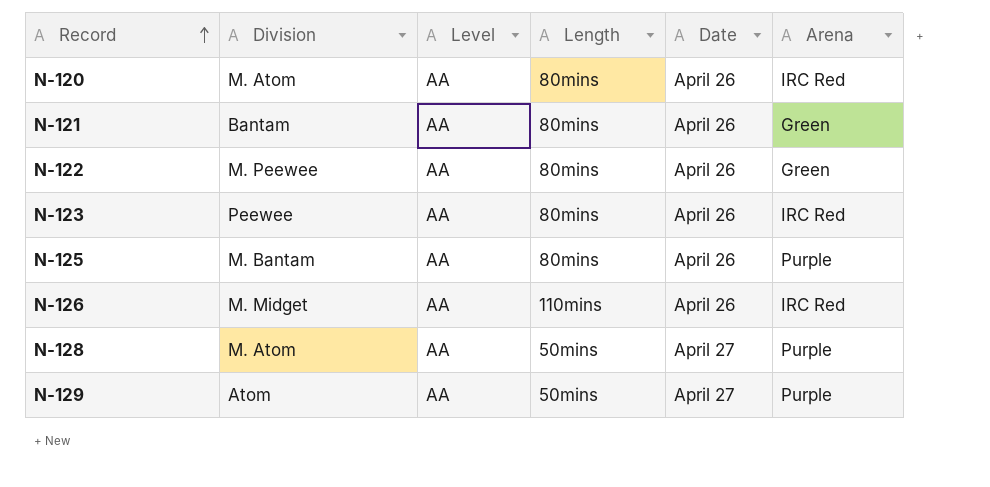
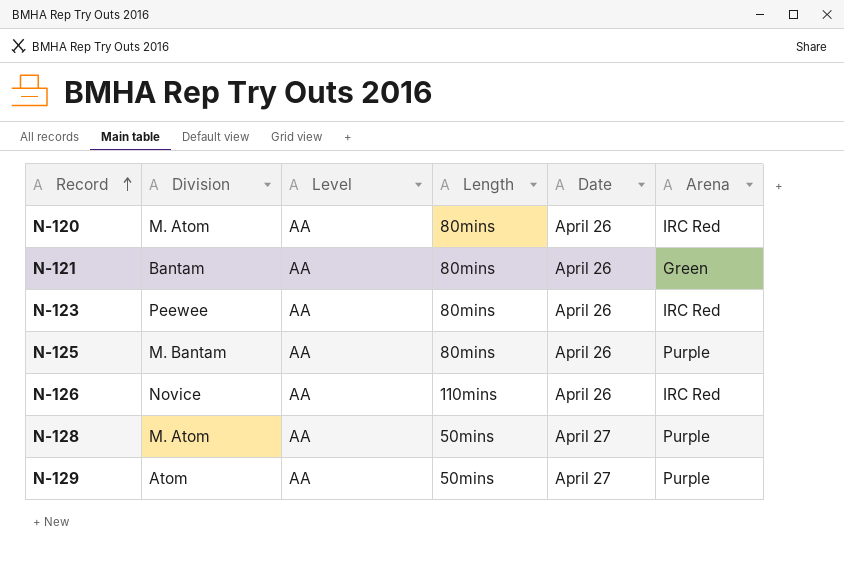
row N-122: M. Peewee | AA | 80mins | April 26 | Green -> none
N-126 | Division: M. Midget -> Novice

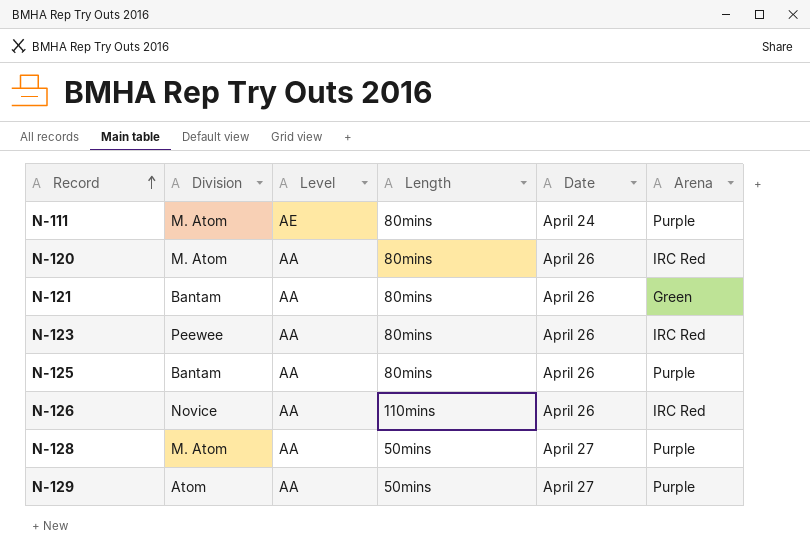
row N-111: none -> M. Atom | AE | 80mins | April 24 | Purple
N-125 | Division: M. Bantam -> Bantam

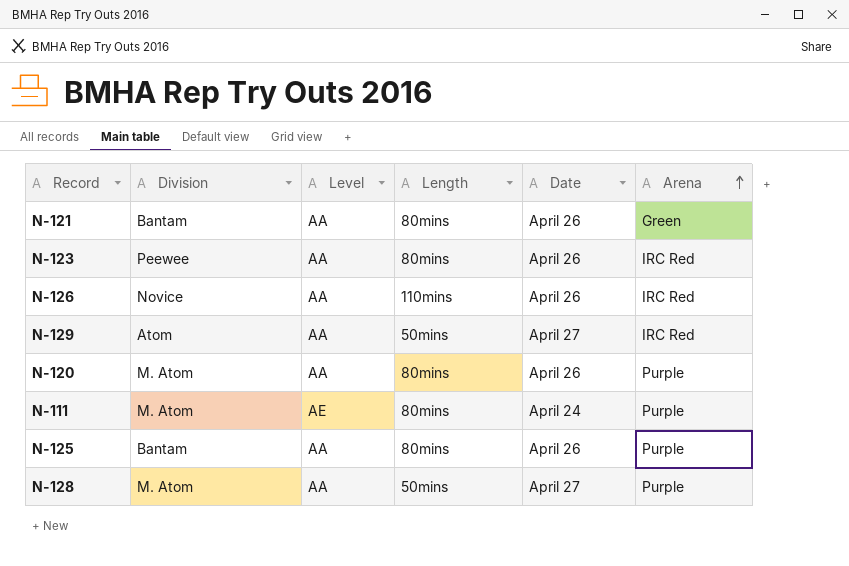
row order: Record ascending -> Arena ascending
N-129 | Arena: Purple -> IRC Red
N-120 | Arena: IRC Red -> Purple

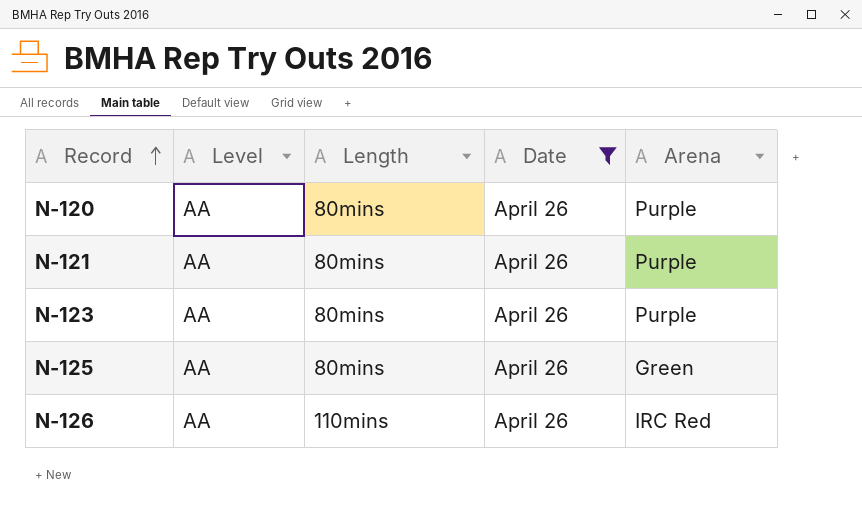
filter: none -> Date = April 26
row order: Arena ascending -> Record ascending
column Division | position: 2 -> none
N-121 | Arena: Green -> Purple
N-123 | Arena: IRC Red -> Purple
N-125 | Arena: Purple -> Green

